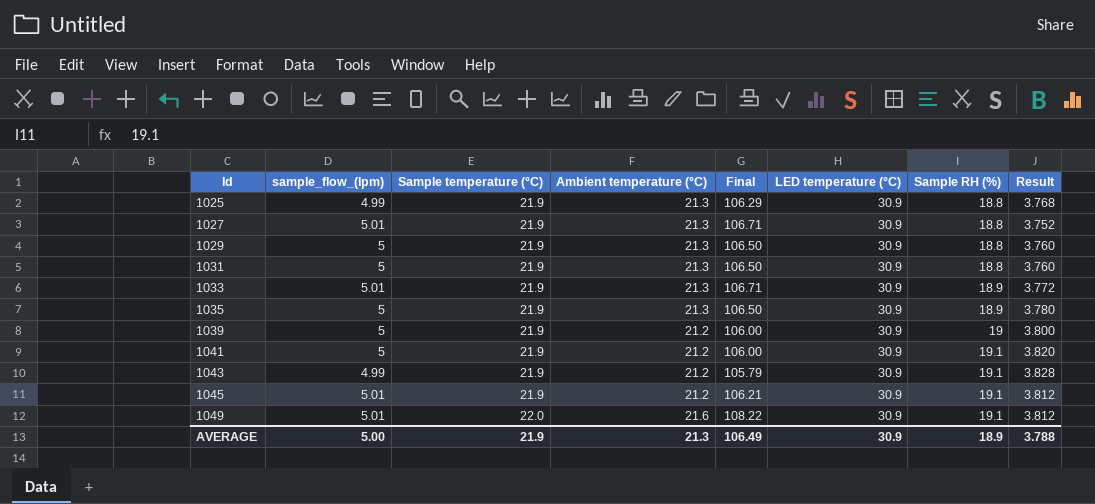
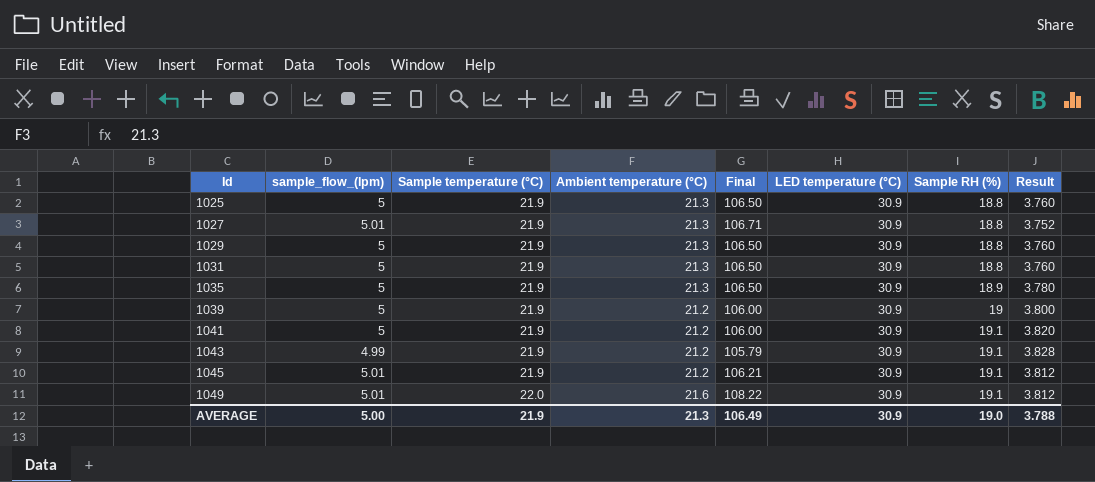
row 1033: 5.01 | 21.9 | 21.3 | 106.71 | 30.9 | 18.9 | 3.772 -> none
1025 | sample_flow_(lpm): 4.99 -> 5
1025 | Final: 106.29 -> 106.50
1025 | Result: 3.768 -> 3.760
AVERAGE | Sample RH (%): 18.9 -> 19.0

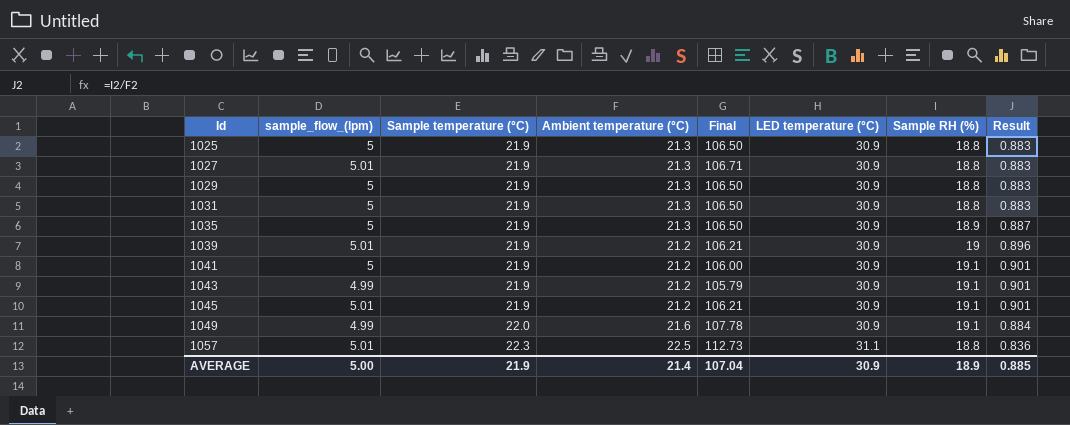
column Result | formula: [Sample RH (%)] / [sample_flow_(lpm)] -> [Sample RH (%)] / [Ambient temperature (°C)]
1039 | sample_flow_(lpm): 5 -> 5.01
1039 | Final: 106.00 -> 106.21
1049 | sample_flow_(lpm): 5.01 -> 4.99
1049 | Final: 108.22 -> 107.78
row 1057: none -> 5.01 | 22.3 | 22.5 | 112.73 | 31.1 | 18.8 | 0.836
AVERAGE | Ambient temperature (°C): 21.3 -> 21.4
AVERAGE | Final: 106.49 -> 107.04
AVERAGE | Sample RH (%): 19.0 -> 18.9
AVERAGE | Result: 3.788 -> 0.885

